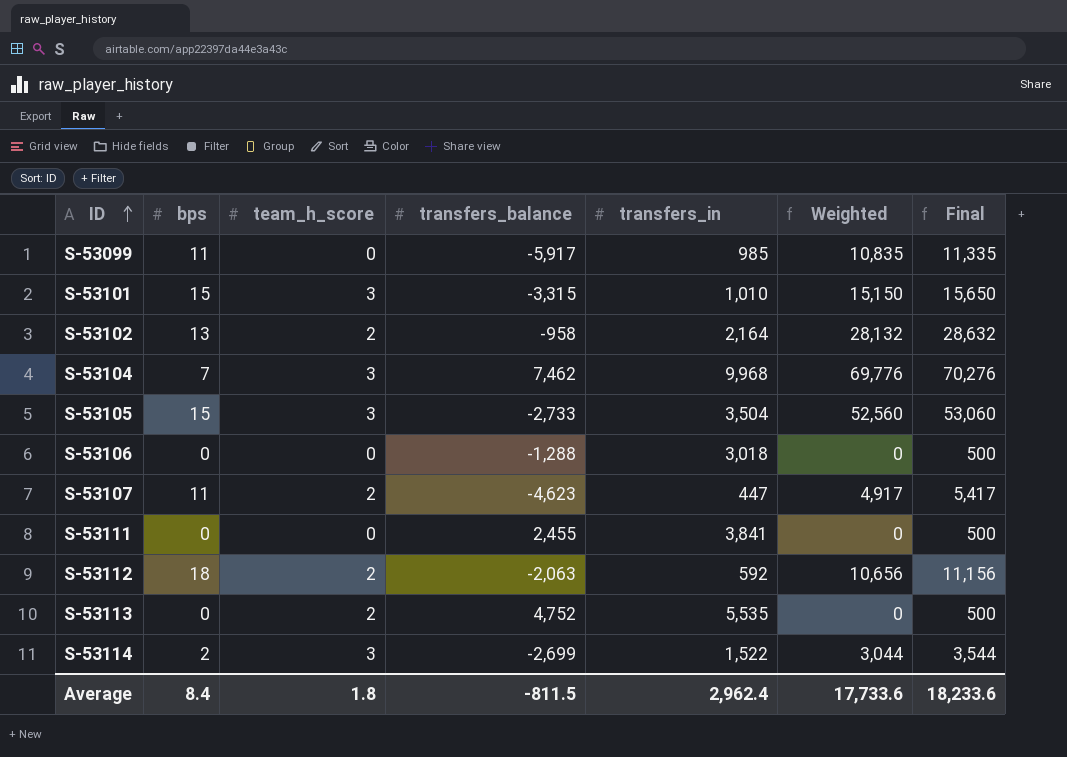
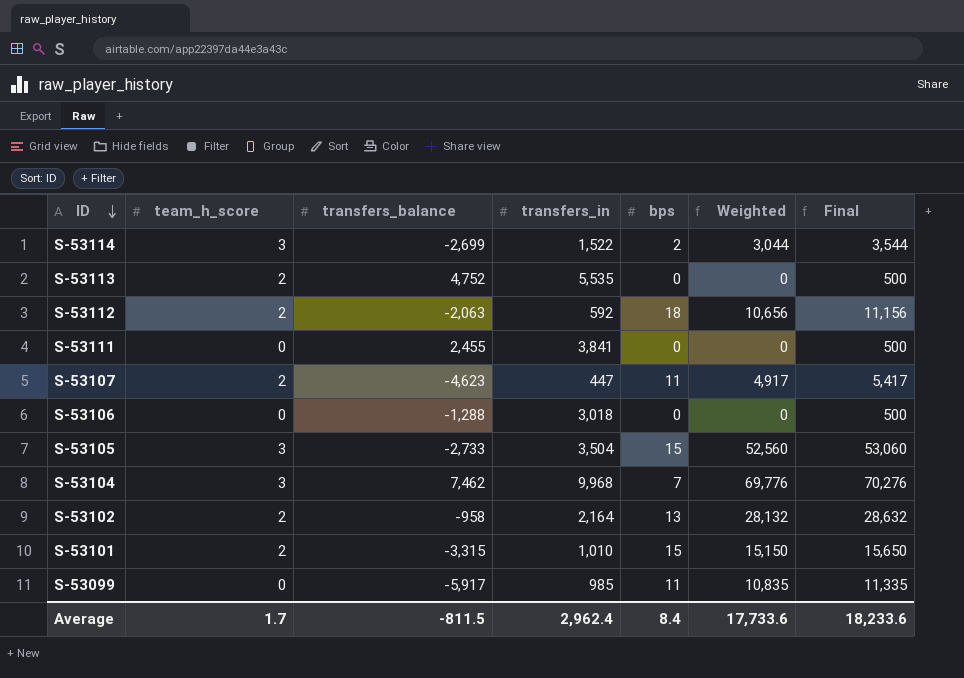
row order: ID ascending -> ID descending
column bps | position: 2 -> 5
S-53101 | team_h_score: 3 -> 2
Average | team_h_score: 1.8 -> 1.7

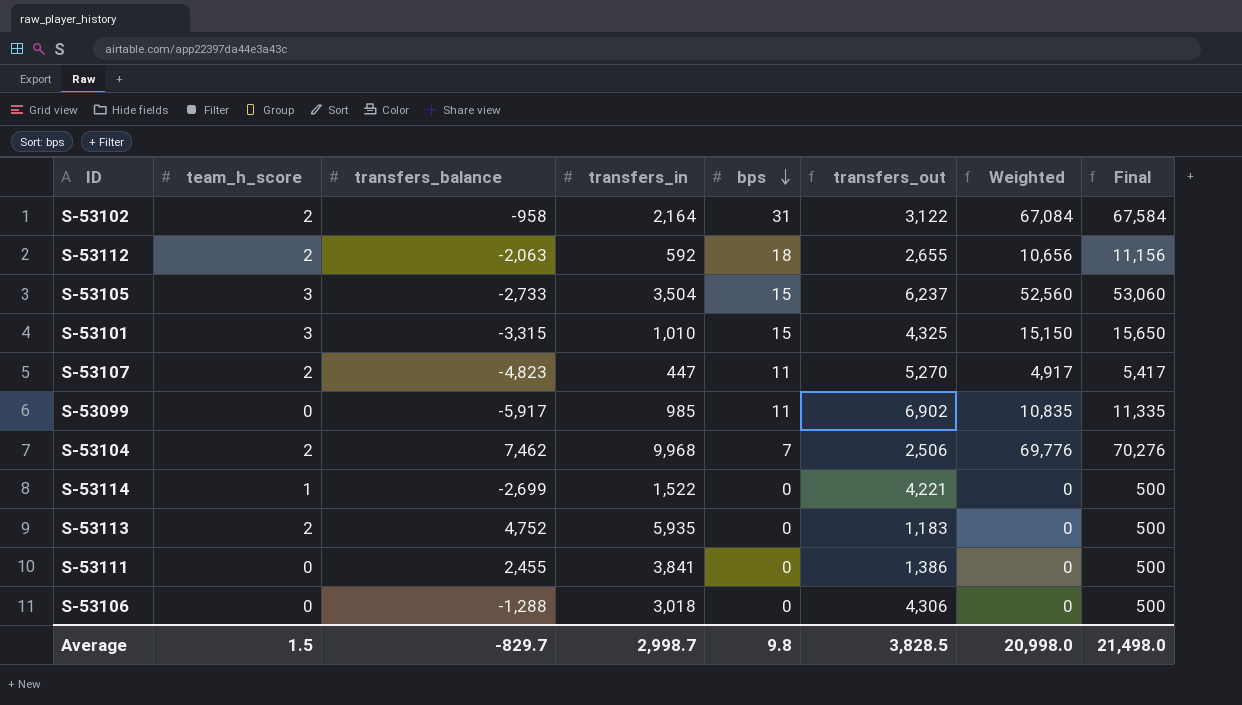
row order: ID descending -> bps descending
column transfers_out | formula: none -> [transfers_in] - [transfers_balance]
S-53102 | bps: 13 -> 31
S-53102 | Weighted: 28,132 -> 67,084
S-53102 | Final: 28,632 -> 67,584
S-53101 | team_h_score: 2 -> 3
S-53107 | transfers_balance: -4,623 -> -4,823
S-53104 | team_h_score: 3 -> 2
S-53114 | team_h_score: 3 -> 1
S-53114 | bps: 2 -> 0
S-53114 | Weighted: 3,044 -> 0
S-53114 | Final: 3,544 -> 500
S-53113 | transfers_in: 5,535 -> 5,935
Average | team_h_score: 1.7 -> 1.5
Average | transfers_balance: -811.5 -> -829.7
Average | transfers_in: 2,962.4 -> 2,998.7
Average | bps: 8.4 -> 9.8
Average | Weighted: 17,733.6 -> 20,998.0
Average | Final: 18,233.6 -> 21,498.0

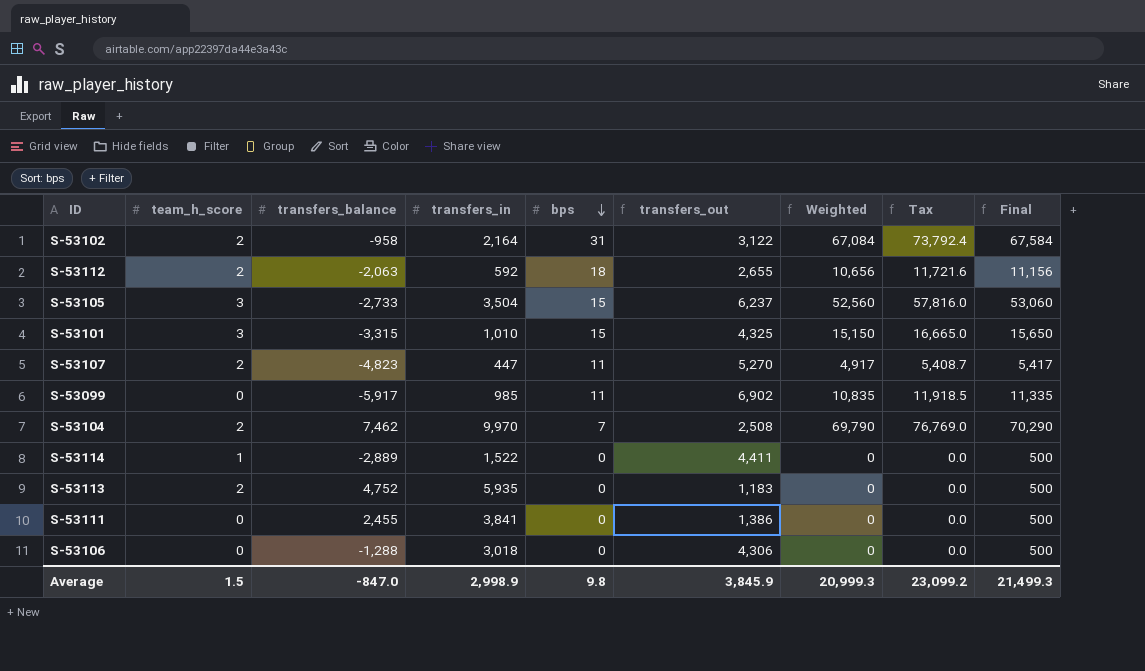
column Tax | formula: none -> [Weighted] * 1.1
S-53104 | transfers_in: 9,968 -> 9,970
S-53104 | transfers_out: 2,506 -> 2,508
S-53104 | Weighted: 69,776 -> 69,790
S-53104 | Final: 70,276 -> 70,290
S-53114 | transfers_balance: -2,699 -> -2,889
S-53114 | transfers_out: 4,221 -> 4,411
Average | transfers_balance: -829.7 -> -847.0
Average | transfers_in: 2,998.7 -> 2,998.9
Average | transfers_out: 3,828.5 -> 3,845.9
Average | Weighted: 20,998.0 -> 20,999.3
Average | Final: 21,498.0 -> 21,499.3

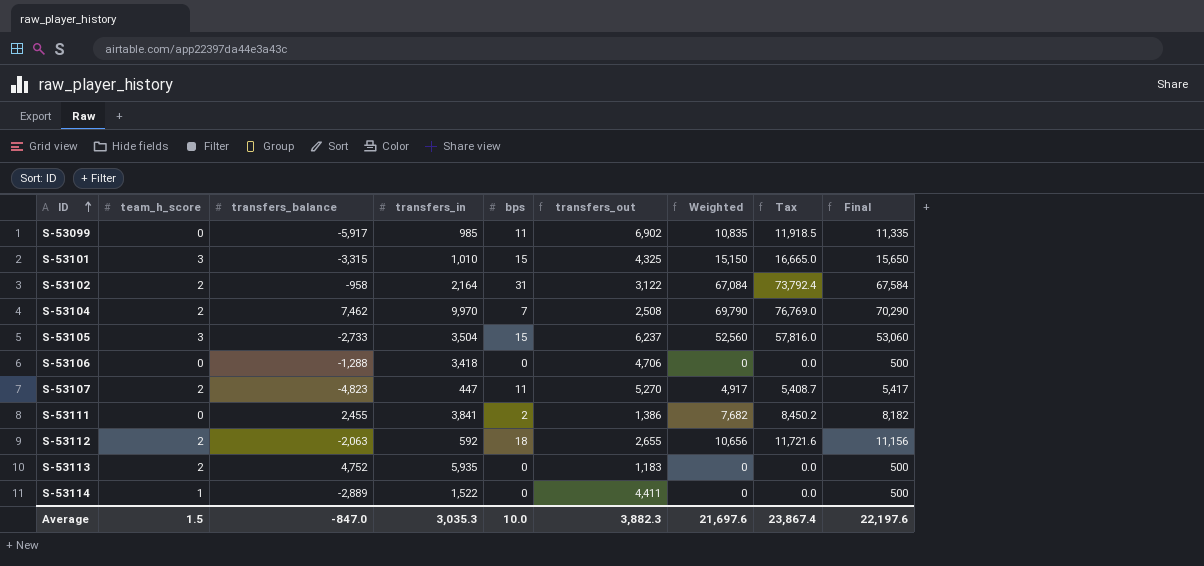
row order: bps descending -> ID ascending
S-53106 | transfers_in: 3,018 -> 3,418
S-53106 | transfers_out: 4,306 -> 4,706
S-53111 | bps: 0 -> 2
S-53111 | Weighted: 0 -> 7,682
S-53111 | Tax: 0.0 -> 8,450.2
S-53111 | Final: 500 -> 8,182
Average | transfers_in: 2,998.9 -> 3,035.3
Average | bps: 9.8 -> 10.0
Average | transfers_out: 3,845.9 -> 3,882.3
Average | Weighted: 20,999.3 -> 21,697.6
Average | Tax: 23,099.2 -> 23,867.4
Average | Final: 21,499.3 -> 22,197.6

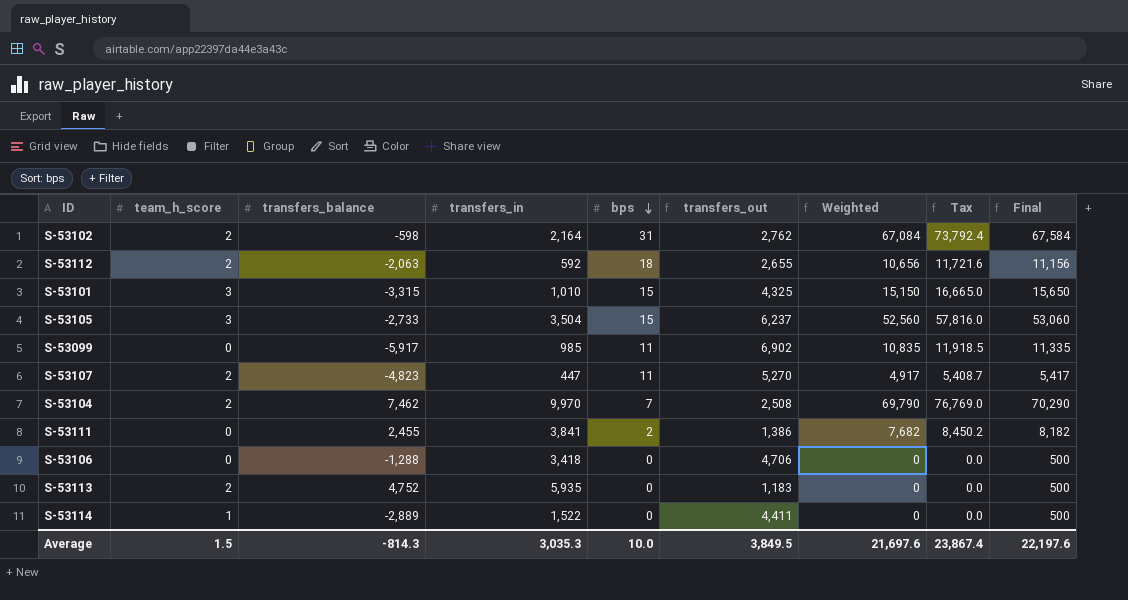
row order: ID ascending -> bps descending
S-53102 | transfers_balance: -958 -> -598
S-53102 | transfers_out: 3,122 -> 2,762
Average | transfers_balance: -847.0 -> -814.3
Average | transfers_out: 3,882.3 -> 3,849.5

